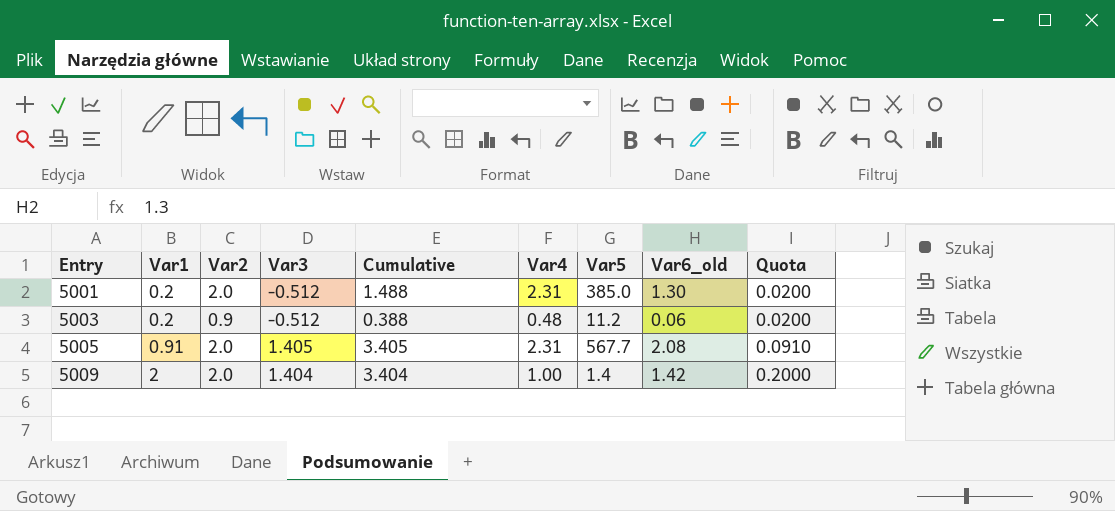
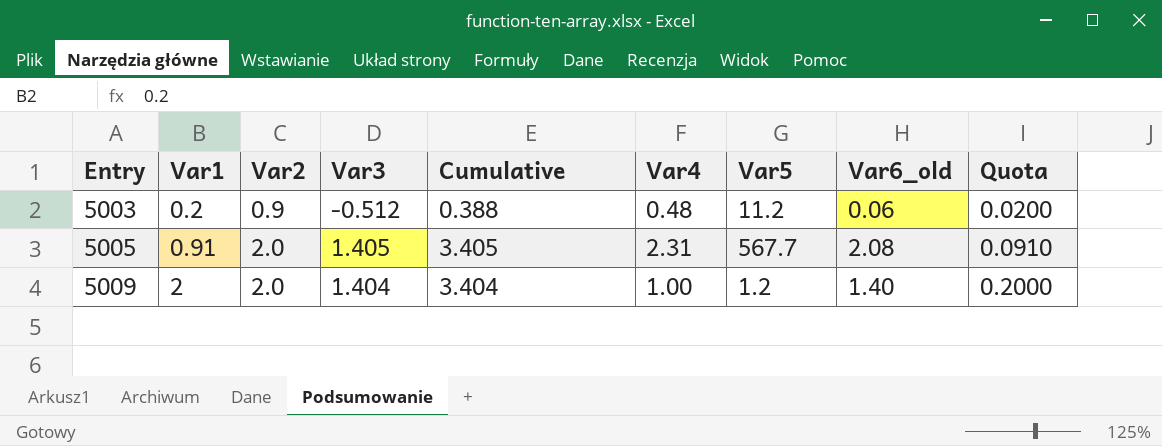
row 5001: 0.2 | 2.0 | -0.512 | 1.488 | 2.31 | 385.0 | 1.30 | 0.0200 -> none
5009 | Var5: 1.4 -> 1.2
5009 | Var6_old: 1.42 -> 1.40

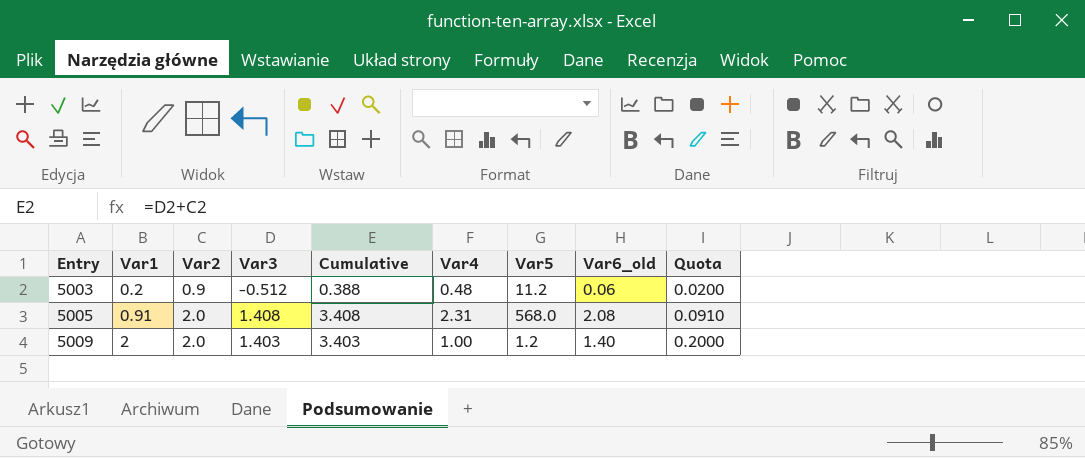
5005 | Var3: 1.405 -> 1.408
5005 | Cumulative: 3.405 -> 3.408
5005 | Var5: 567.7 -> 568.0
5009 | Var3: 1.404 -> 1.403
5009 | Cumulative: 3.404 -> 3.403

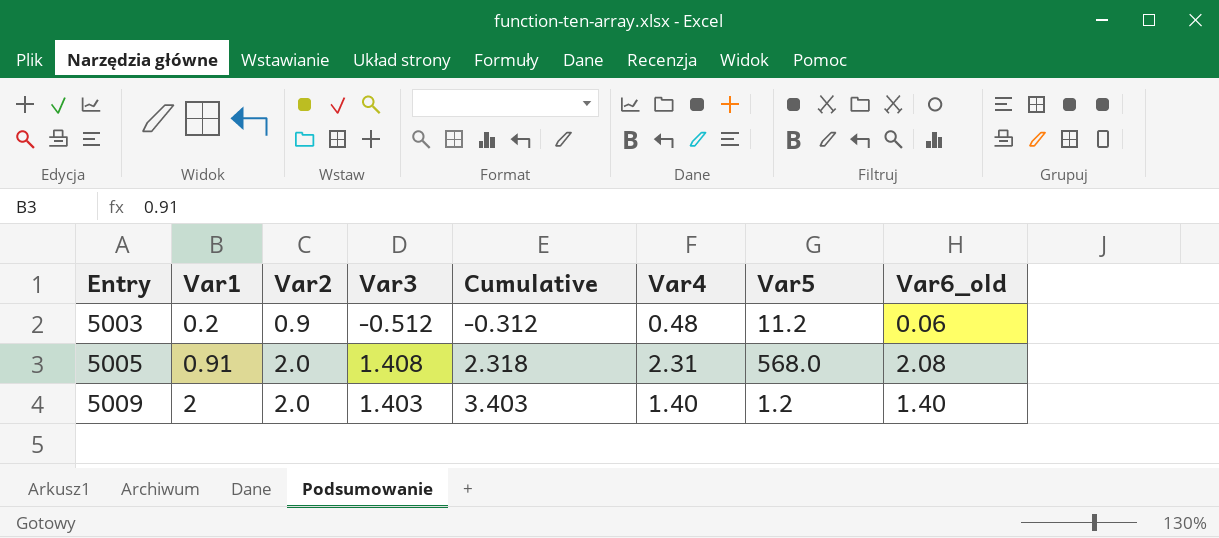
column Quota | formula: [Var1] * 0.1 -> none
column Cumulative | formula: [Var2] + [Var3] -> [Var1] + [Var3]
5009 | Var4: 1.00 -> 1.40

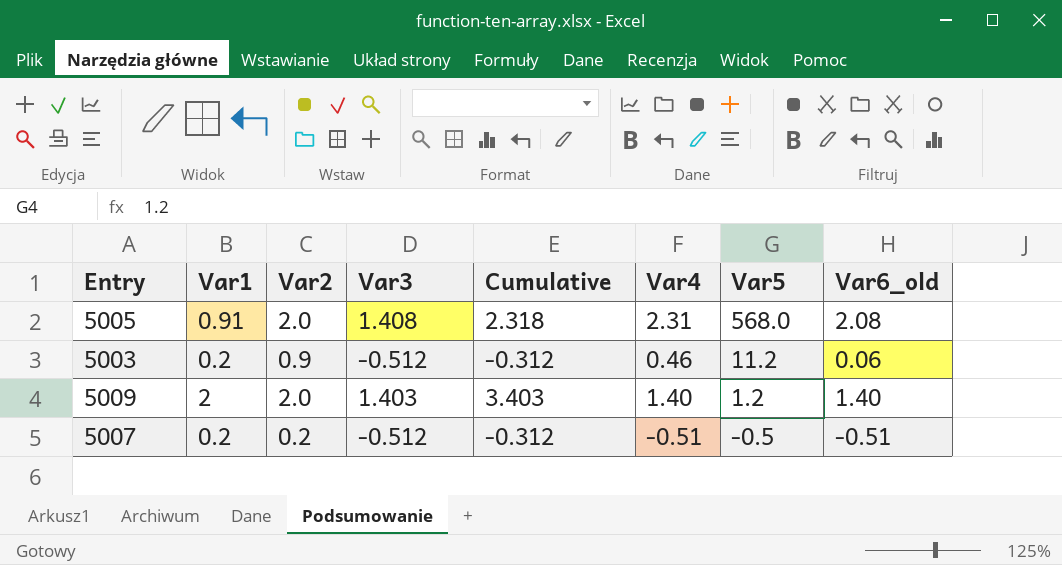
row order: Entry ascending -> Var5 descending
5003 | Var4: 0.48 -> 0.46
row 5007: none -> 0.2 | 0.2 | -0.512 | -0.312 | -0.51 | -0.5 | -0.51

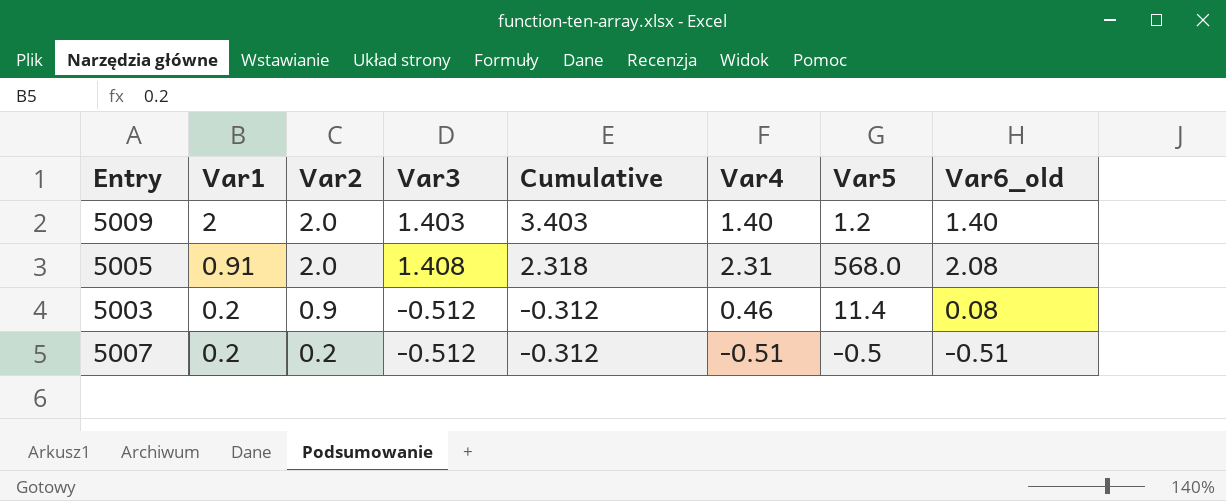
row order: Var5 descending -> Var1 descending
5003 | Var5: 11.2 -> 11.4
5003 | Var6_old: 0.06 -> 0.08

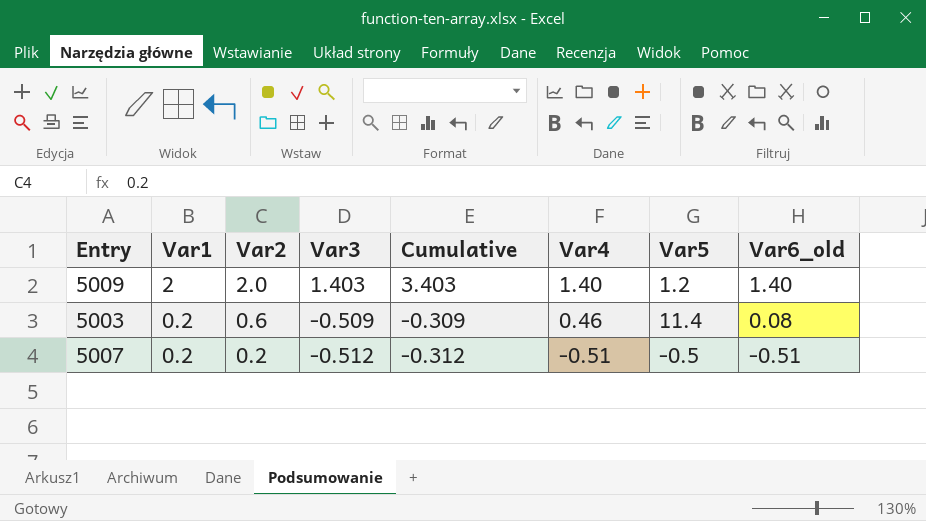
row 5005: 0.91 | 2.0 | 1.408 | 2.318 | 2.31 | 568.0 | 2.08 -> none
5003 | Var2: 0.9 -> 0.6
5003 | Var3: -0.512 -> -0.509
5003 | Cumulative: -0.312 -> -0.309

